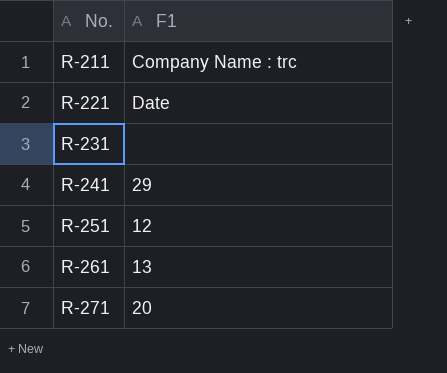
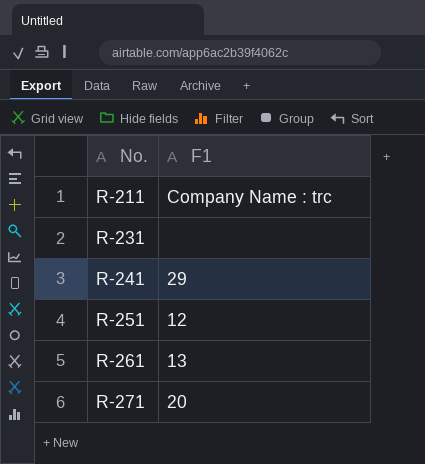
row R-221: Date -> none

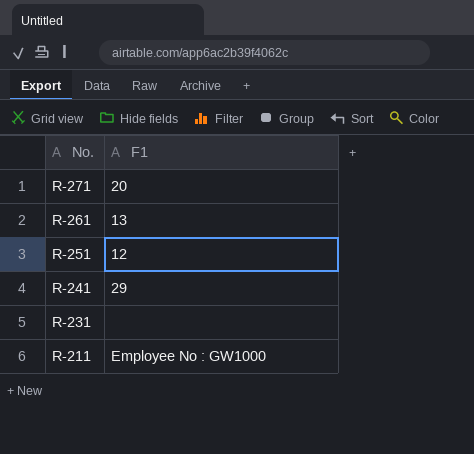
row order: No. ascending -> No. descending
R-211 | F1: Company Name : trc -> Employee No : GW1000

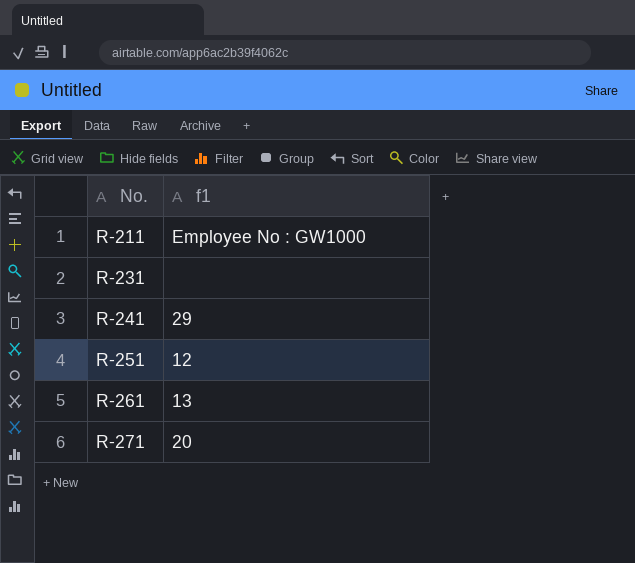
row order: No. descending -> No. ascending
column name: F1 -> f1

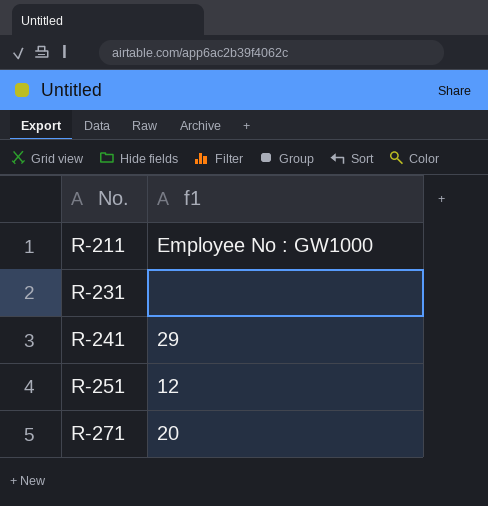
row R-261: 13 -> none

